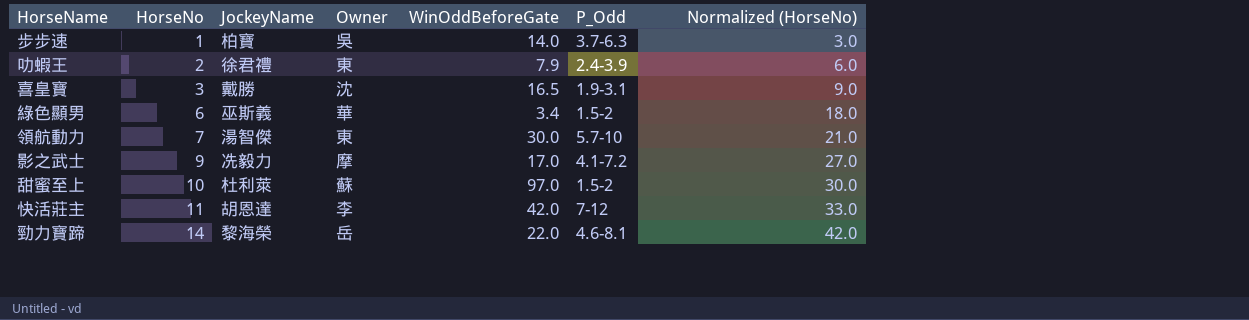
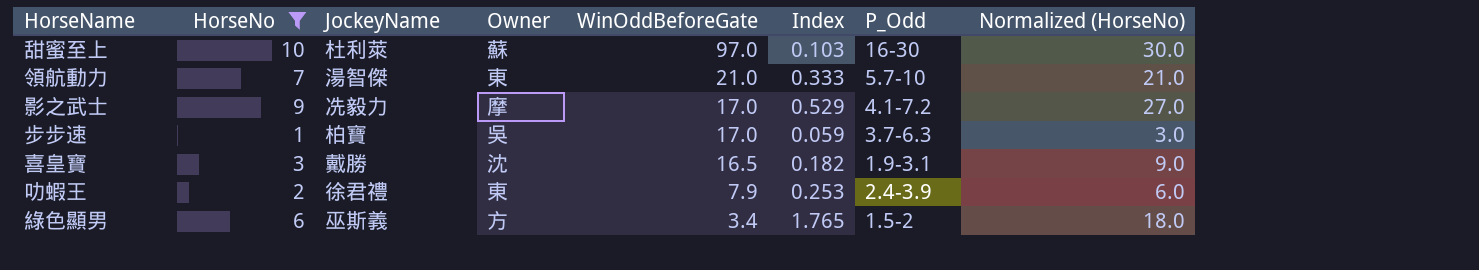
filter: none -> HorseNo <= 10
row order: HorseNo ascending -> WinOddBeforeGate descending
column Index | formula: none -> [HorseNo] / [WinOddBeforeGate]
甜蜜至上 | P_Odd: 1.5-2 -> 16-30
領航動力 | WinOddBeforeGate: 30.0 -> 21.0
步步速 | WinOddBeforeGate: 14.0 -> 17.0
綠色顯男 | Owner: 華 -> 方

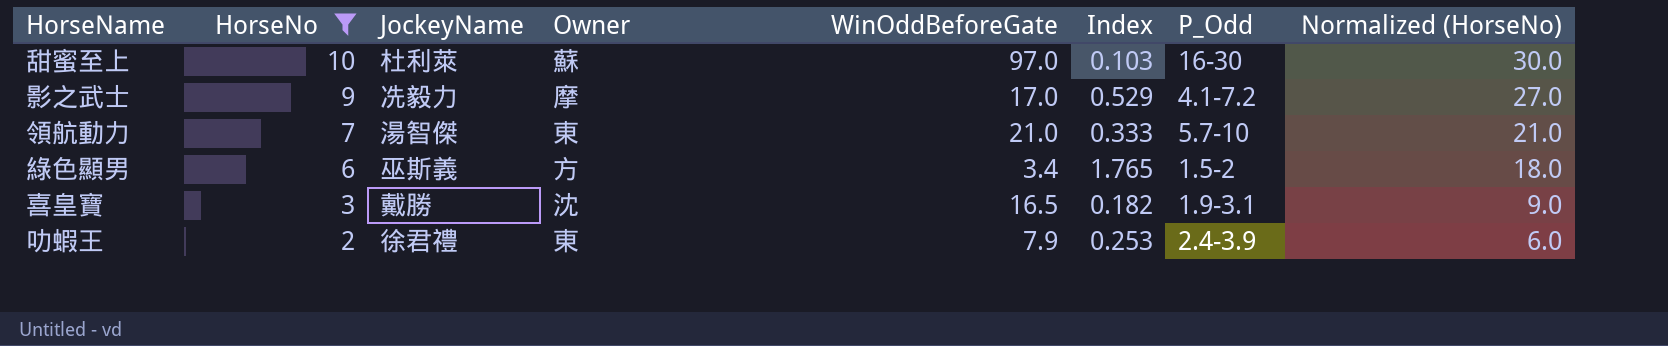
row order: WinOddBeforeGate descending -> HorseNo descending
row 步步速: 1 | 柏寶 | 吳 | 17.0 | 0.059 | 3.7-6.3 | 3.0 -> none

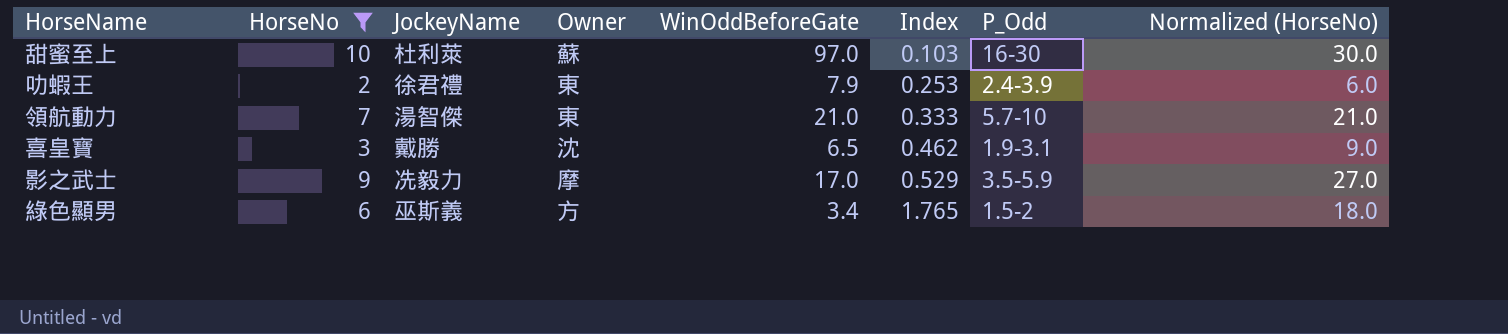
row order: HorseNo descending -> Index ascending
喜皇寶 | WinOddBeforeGate: 16.5 -> 6.5
喜皇寶 | Index: 0.182 -> 0.462
影之武士 | P_Odd: 4.1-7.2 -> 3.5-5.9

